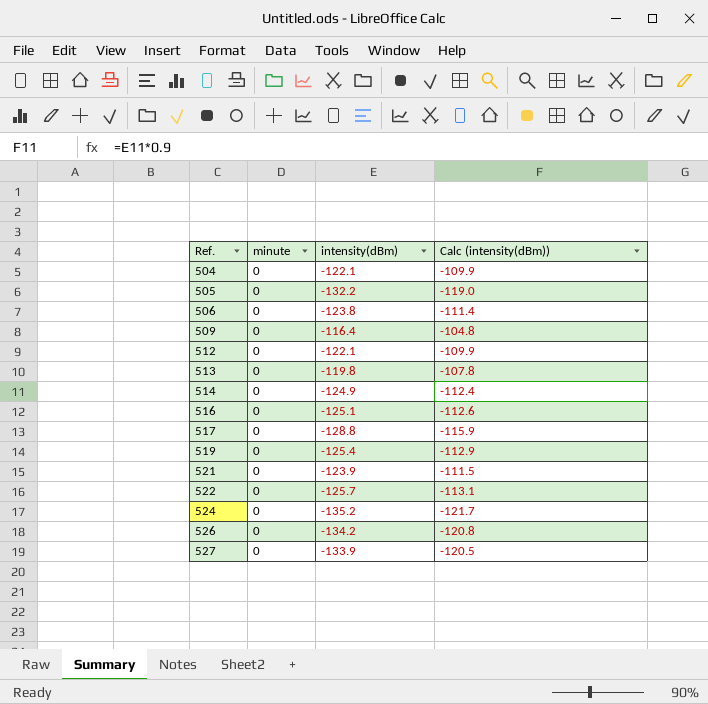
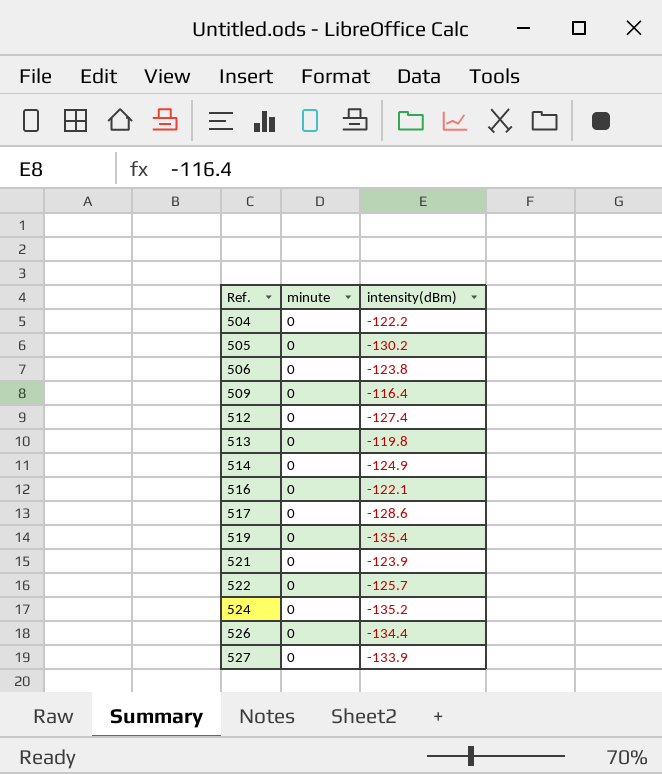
column Calc (intensity(dBm)) | formula: [intensity(dBm)] * 0.9 -> none
504 | intensity(dBm): -122.1 -> -122.2
505 | intensity(dBm): -132.2 -> -130.2
512 | intensity(dBm): -122.1 -> -127.4
516 | intensity(dBm): -125.1 -> -122.1
517 | intensity(dBm): -128.8 -> -128.6
519 | intensity(dBm): -125.4 -> -135.4
526 | intensity(dBm): -134.2 -> -134.4

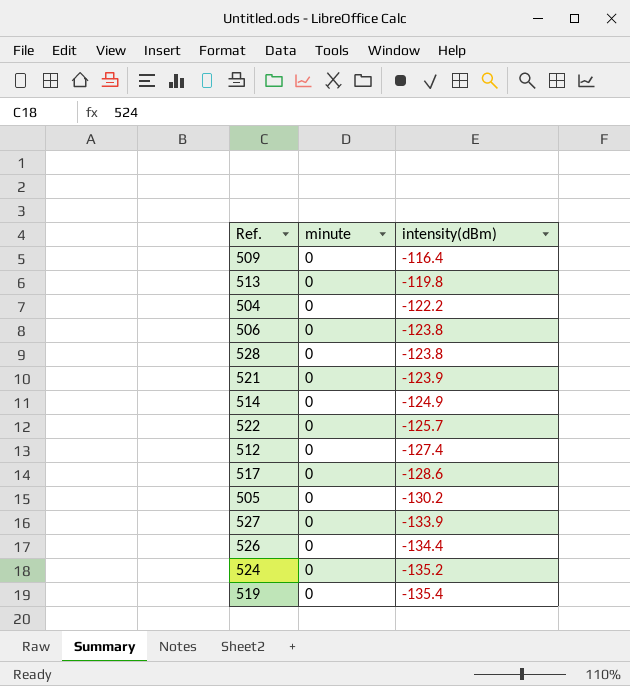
row order: Ref. ascending -> intensity(dBm) descending
row 516: 0 | -122.1 -> none
row 528: none -> 0 | -123.8

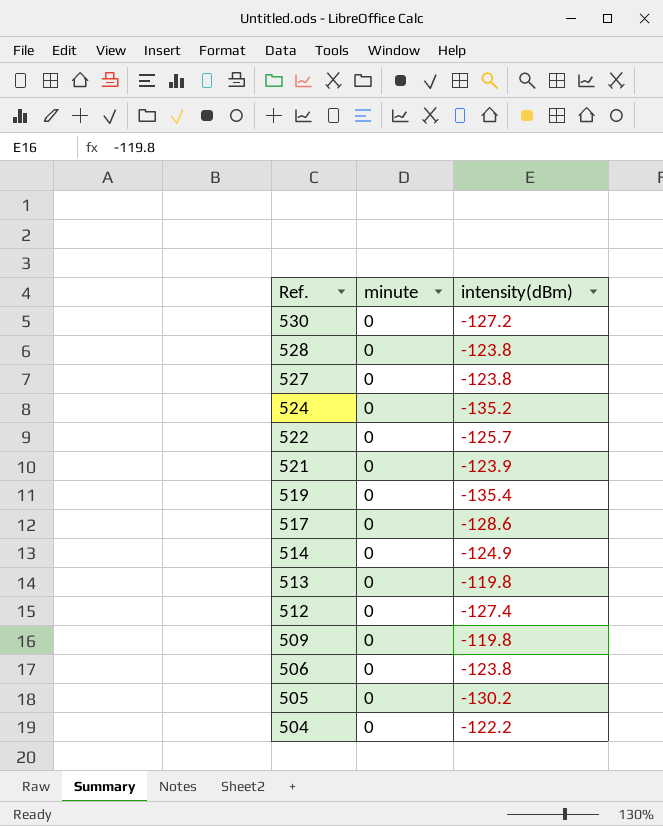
row order: intensity(dBm) descending -> Ref. descending
row 526: 0 | -134.4 -> none
row 530: none -> 0 | -127.2
527 | intensity(dBm): -133.9 -> -123.8
509 | intensity(dBm): -116.4 -> -119.8

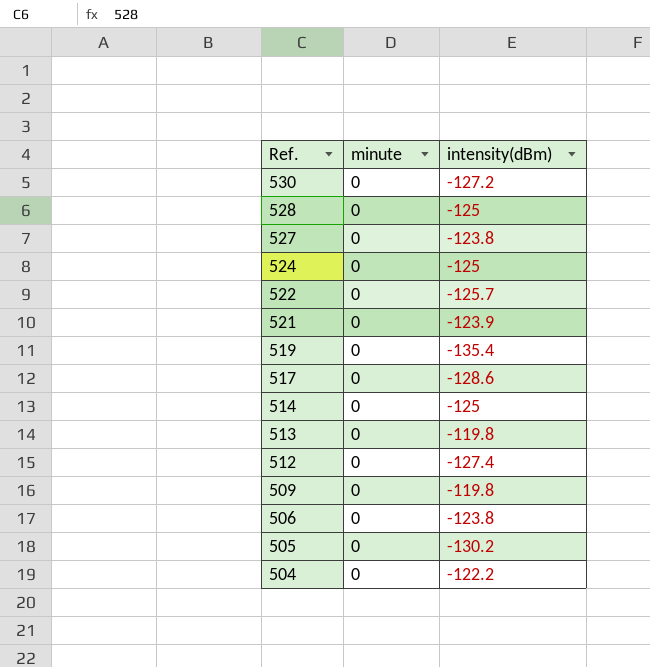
528 | intensity(dBm): -123.8 -> -125
524 | intensity(dBm): -135.2 -> -125
514 | intensity(dBm): -124.9 -> -125

